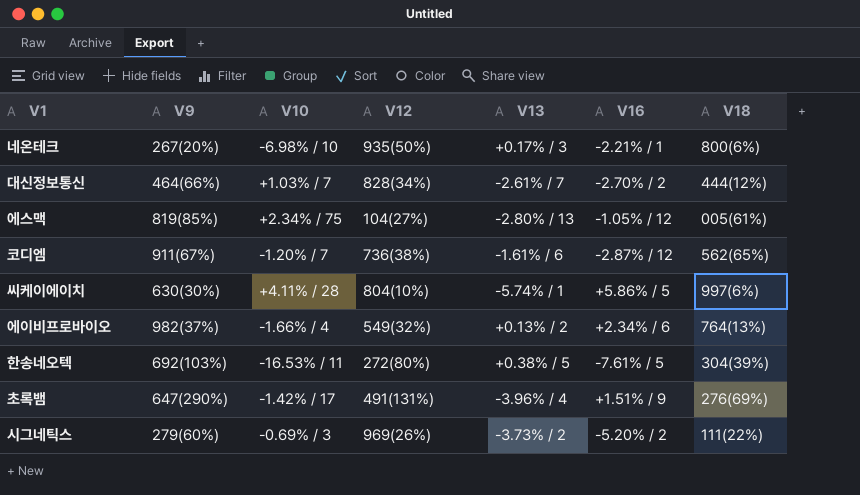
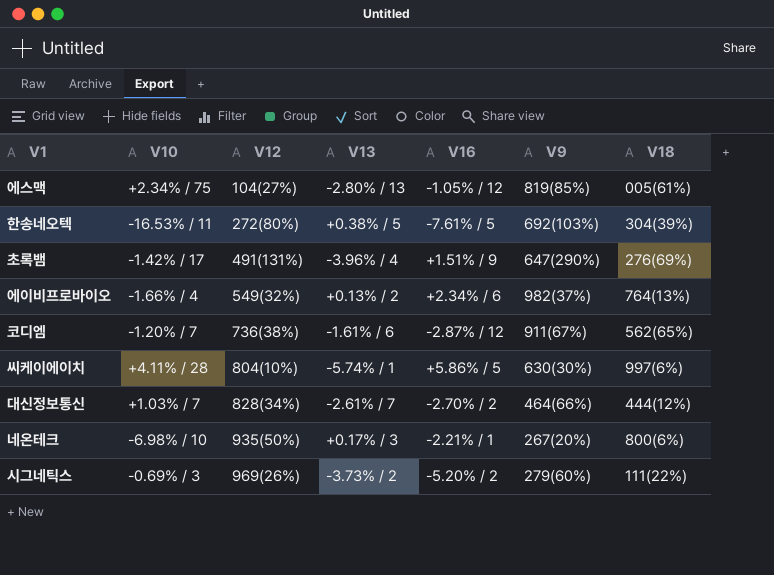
row order: none -> V12 ascending
column V9 | position: 2 -> 6

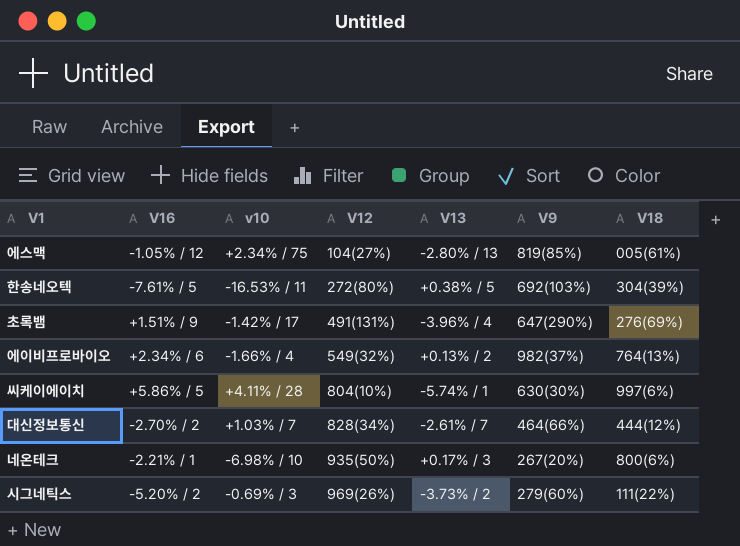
column V16 | position: 5 -> 2
column name: V10 -> v10
row 코디엠: -1.20% / 7 | 736(38%) | -1.61% / 6 | -2.87% / 12 | 911(67%) | 562(65%) -> none

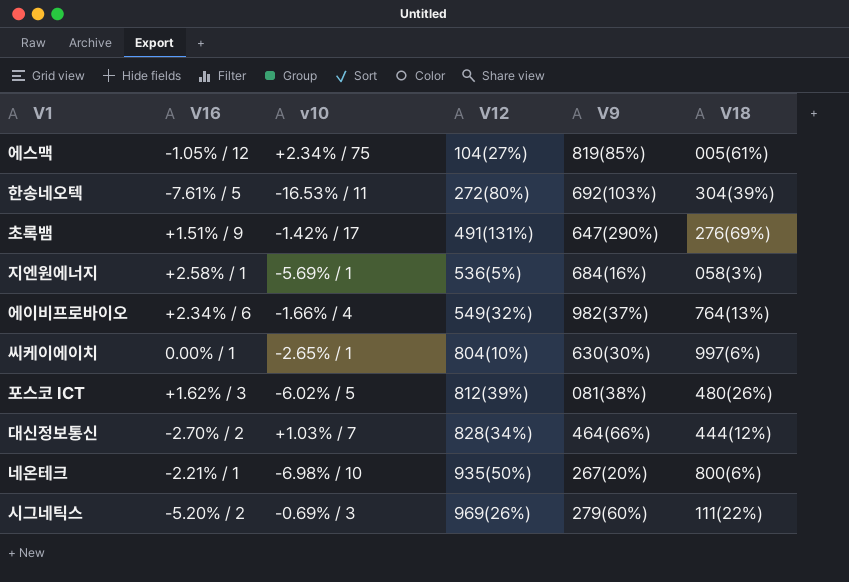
column V13 | position: 5 -> none
row 지엔원에너지: none -> +2.58% / 1 | -5.69% / 1 | 536(5%) | 684(16%) | 058(3%)
씨케이에이치 | V16: +5.86% / 5 -> 0.00% / 1
씨케이에이치 | v10: +4.11% / 28 -> -2.65% / 1
row 포스코 ICT: none -> +1.62% / 3 | -6.02% / 5 | 812(39%) | 081(38%) | 480(26%)

